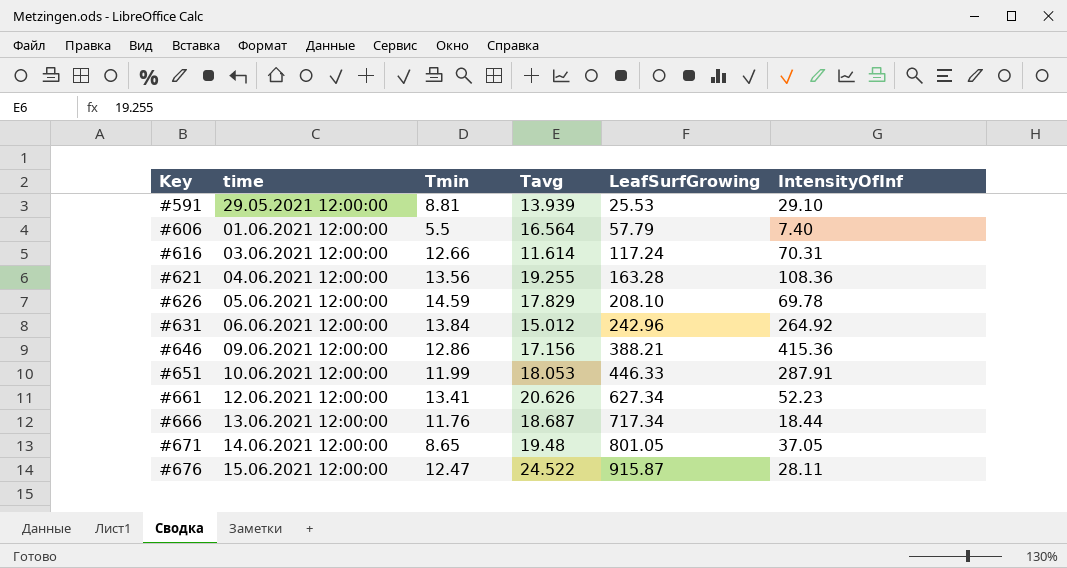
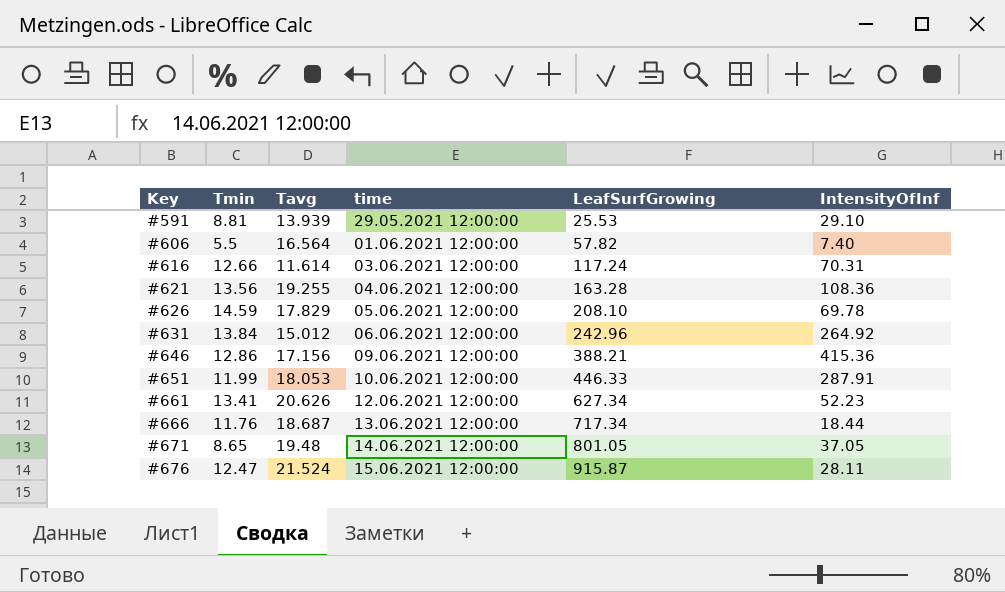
column time | position: 2 -> 4
#606 | LeafSurfGrowing: 57.79 -> 57.82
#676 | Tavg: 24.522 -> 21.524

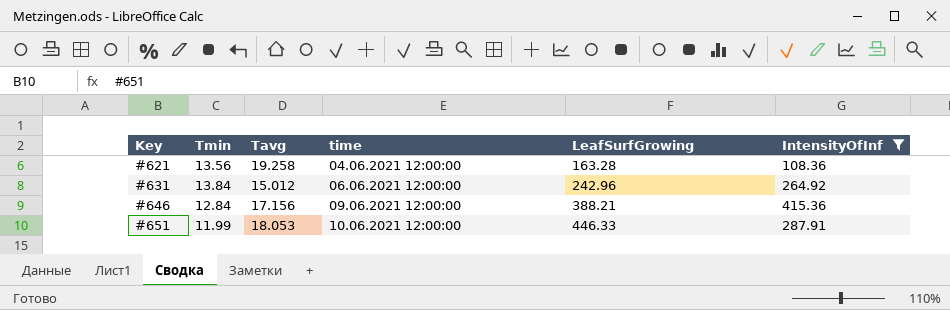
filter: none -> IntensityOfInf >= 108.36
#621 | Tavg: 19.255 -> 19.258
#646 | Tmin: 12.86 -> 12.84

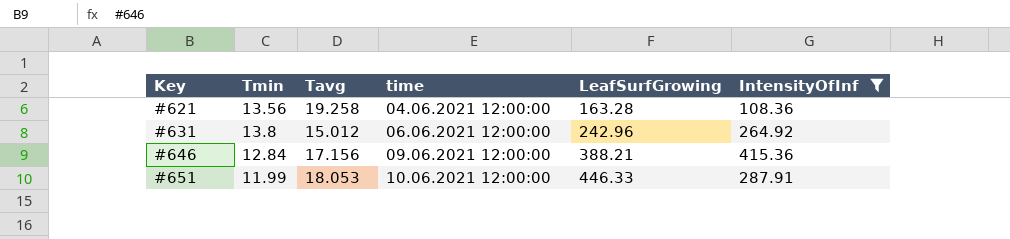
#631 | Tmin: 13.84 -> 13.8

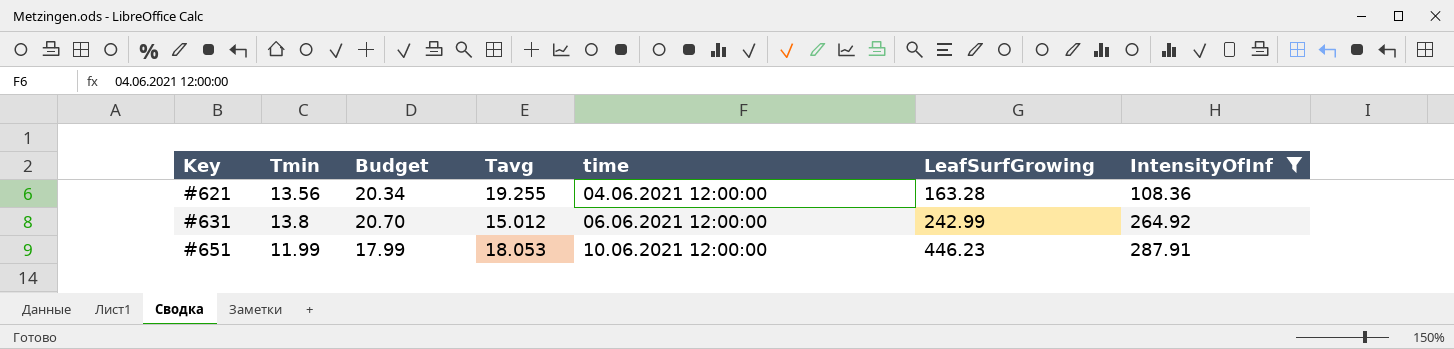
column Budget | formula: none -> [Tmin] * 1.5
row #646: 12.84 | 17.156 | 09.06.2021 12:00:00 | 388.21 | 415.36 -> none
#621 | Tavg: 19.258 -> 19.255
#631 | LeafSurfGrowing: 242.96 -> 242.99
#651 | LeafSurfGrowing: 446.33 -> 446.23

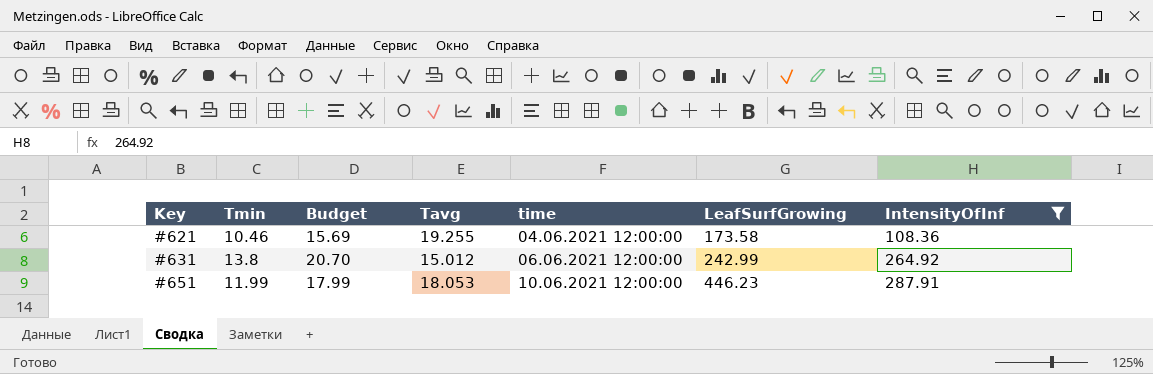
#621 | Tmin: 13.56 -> 10.46
#621 | Budget: 20.34 -> 15.69
#621 | LeafSurfGrowing: 163.28 -> 173.58

